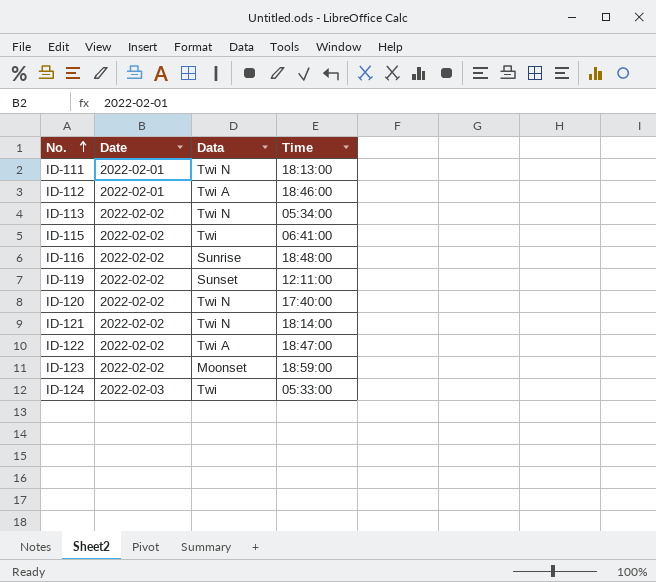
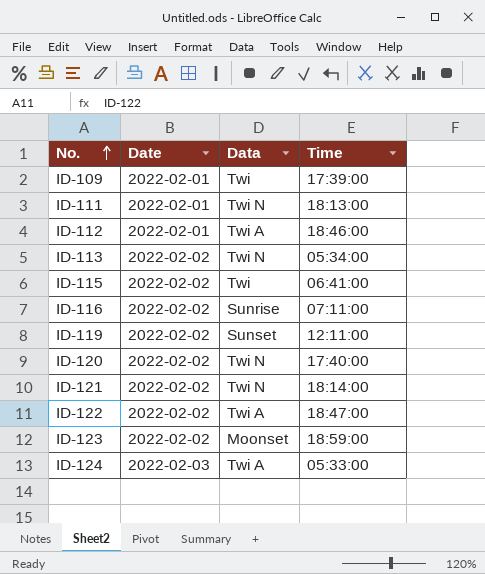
row ID-109: none -> 2022-02-01 | Twi | 17:39:00
ID-116 | Time: 18:48:00 -> 07:11:00
ID-124 | Data: Twi -> Twi A

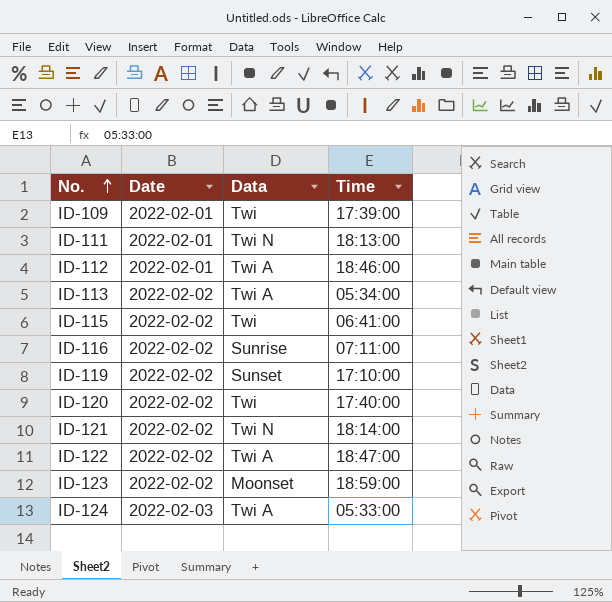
ID-113 | Data: Twi N -> Twi A
ID-119 | Time: 12:11:00 -> 17:10:00
ID-120 | Data: Twi N -> Twi

